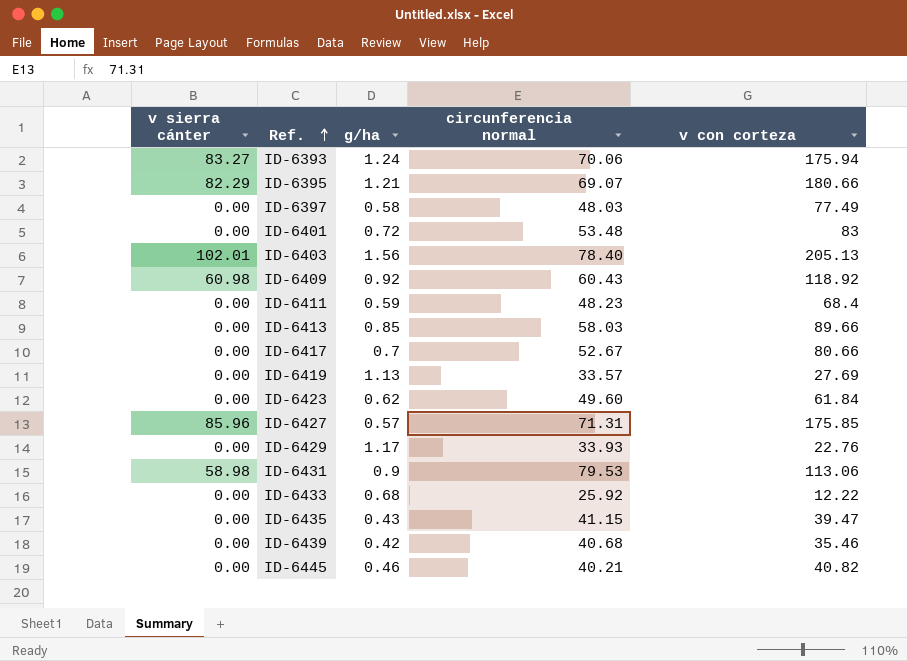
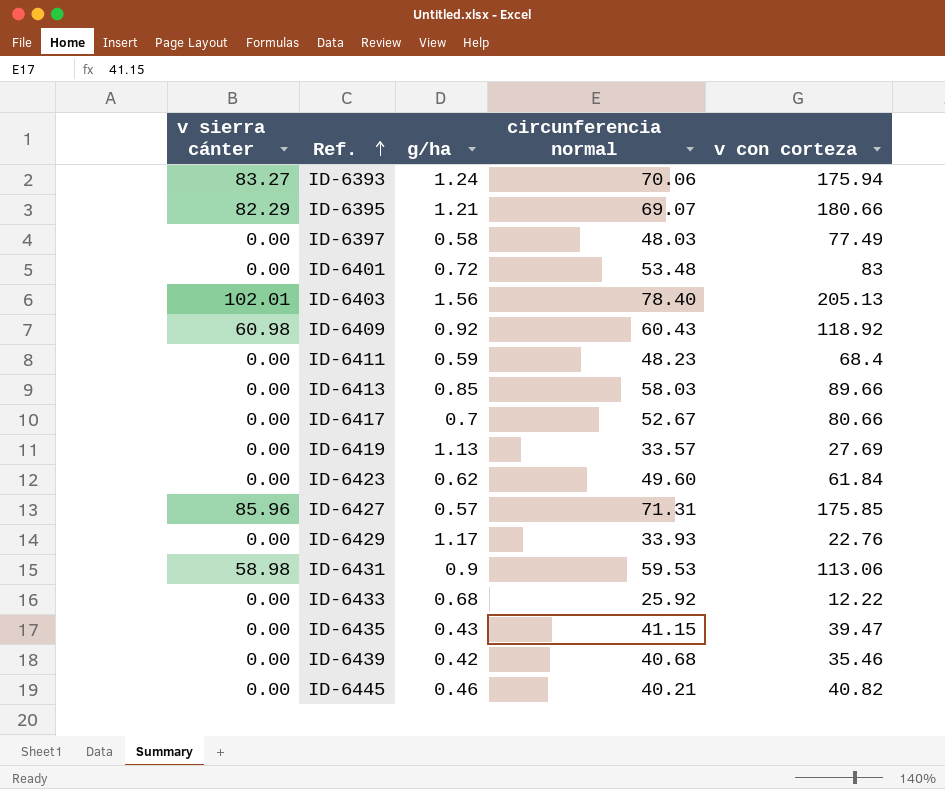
ID-6431 | circunferencia normal: 79.53 -> 59.53

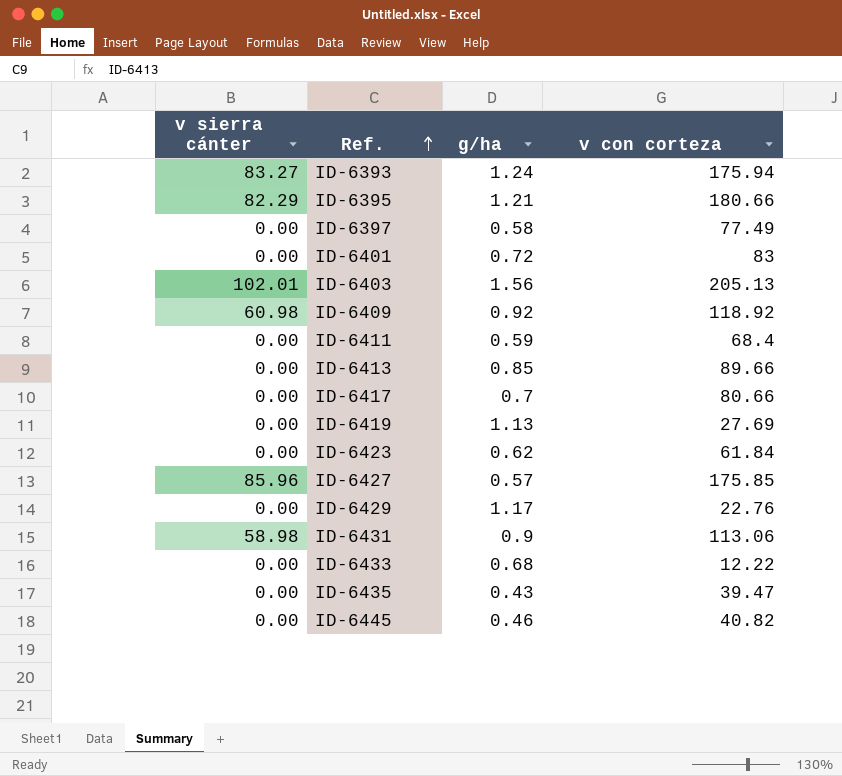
column circunferencia normal | position: 4 -> none
row ID-6439: 0.00 | 0.42 | 40.68 | 35.46 -> none

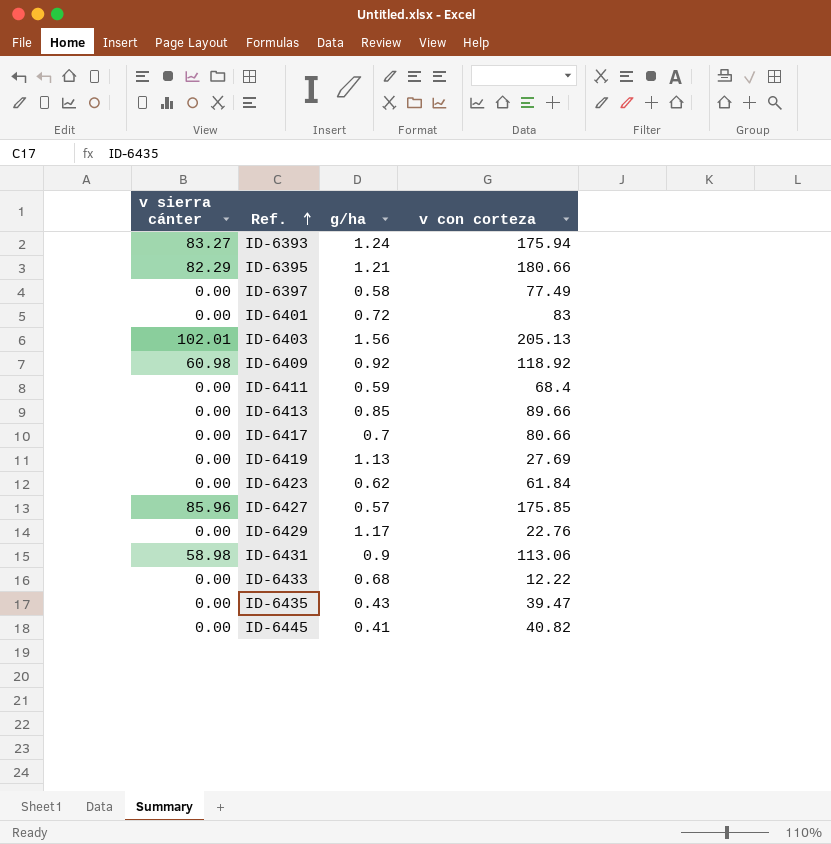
ID-6445 | g/ha: 0.46 -> 0.41

